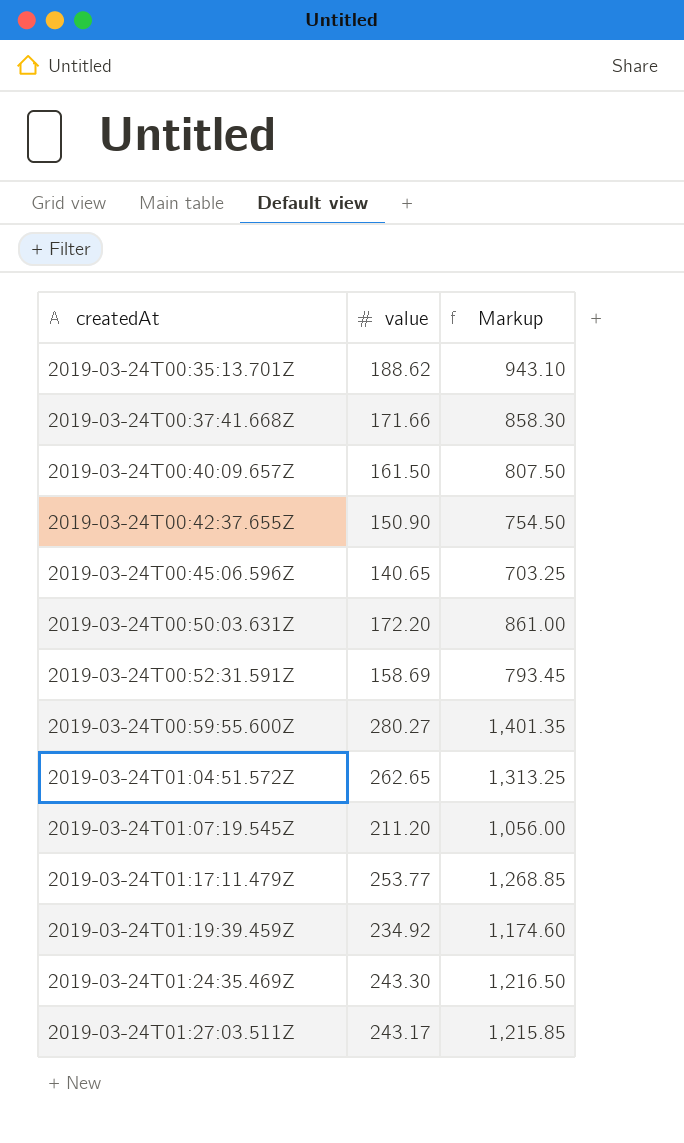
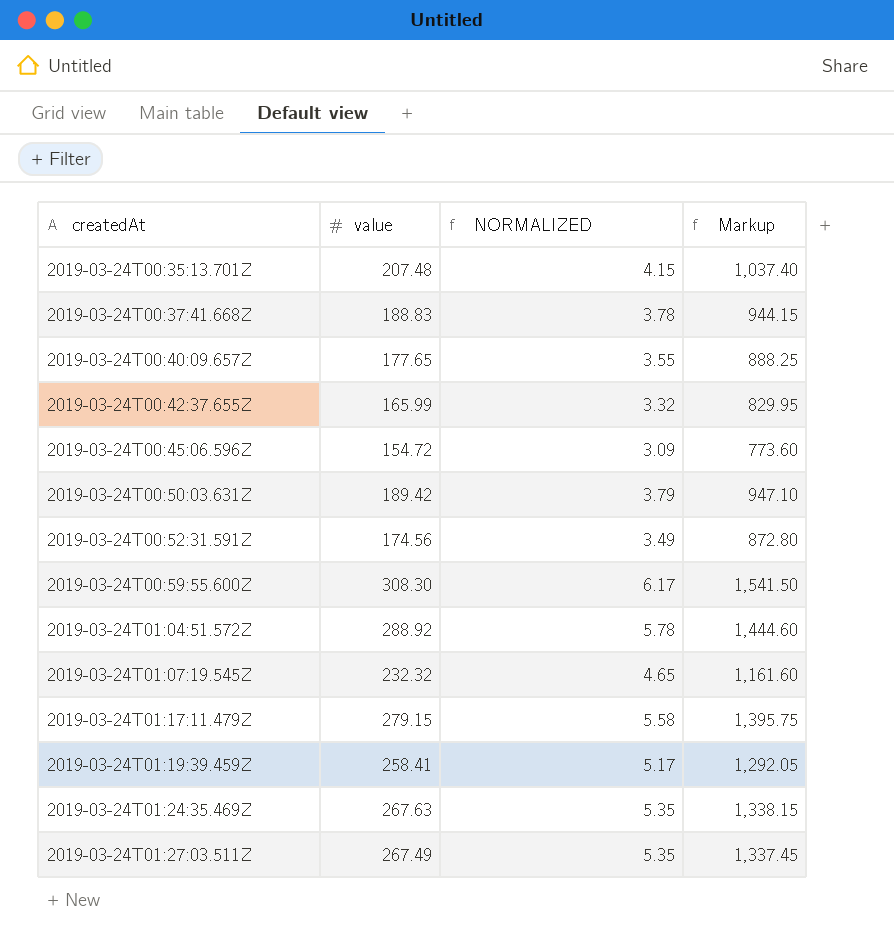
column NORMALIZED | formula: none -> [value] * 0.02
2019-03-24T00:35:13.701Z | value: 188.62 -> 207.48
2019-03-24T00:35:13.701Z | Markup: 943.10 -> 1,037.40
2019-03-24T00:37:41.668Z | value: 171.66 -> 188.83
2019-03-24T00:37:41.668Z | Markup: 858.30 -> 944.15
2019-03-24T00:40:09.657Z | value: 161.50 -> 177.65
2019-03-24T00:40:09.657Z | Markup: 807.50 -> 888.25
2019-03-24T00:42:37.655Z | value: 150.90 -> 165.99
2019-03-24T00:42:37.655Z | Markup: 754.50 -> 829.95
2019-03-24T00:45:06.596Z | value: 140.65 -> 154.72
2019-03-24T00:45:06.596Z | Markup: 703.25 -> 773.60
2019-03-24T00:50:03.631Z | value: 172.20 -> 189.42
2019-03-24T00:50:03.631Z | Markup: 861.00 -> 947.10
2019-03-24T00:52:31.591Z | value: 158.69 -> 174.56
2019-03-24T00:52:31.591Z | Markup: 793.45 -> 872.80
2019-03-24T00:59:55.600Z | value: 280.27 -> 308.30
2019-03-24T00:59:55.600Z | Markup: 1,401.35 -> 1,541.50
2019-03-24T01:04:51.572Z | value: 262.65 -> 288.92
2019-03-24T01:04:51.572Z | Markup: 1,313.25 -> 1,444.60
2019-03-24T01:07:19.545Z | value: 211.20 -> 232.32
2019-03-24T01:07:19.545Z | Markup: 1,056.00 -> 1,161.60
2019-03-24T01:17:11.479Z | value: 253.77 -> 279.15
2019-03-24T01:17:11.479Z | Markup: 1,268.85 -> 1,395.75
2019-03-24T01:19:39.459Z | value: 234.92 -> 258.41
2019-03-24T01:19:39.459Z | Markup: 1,174.60 -> 1,292.05
2019-03-24T01:24:35.469Z | value: 243.30 -> 267.63
2019-03-24T01:24:35.469Z | Markup: 1,216.50 -> 1,338.15
2019-03-24T01:27:03.511Z | value: 243.17 -> 267.49
2019-03-24T01:27:03.511Z | Markup: 1,215.85 -> 1,337.45

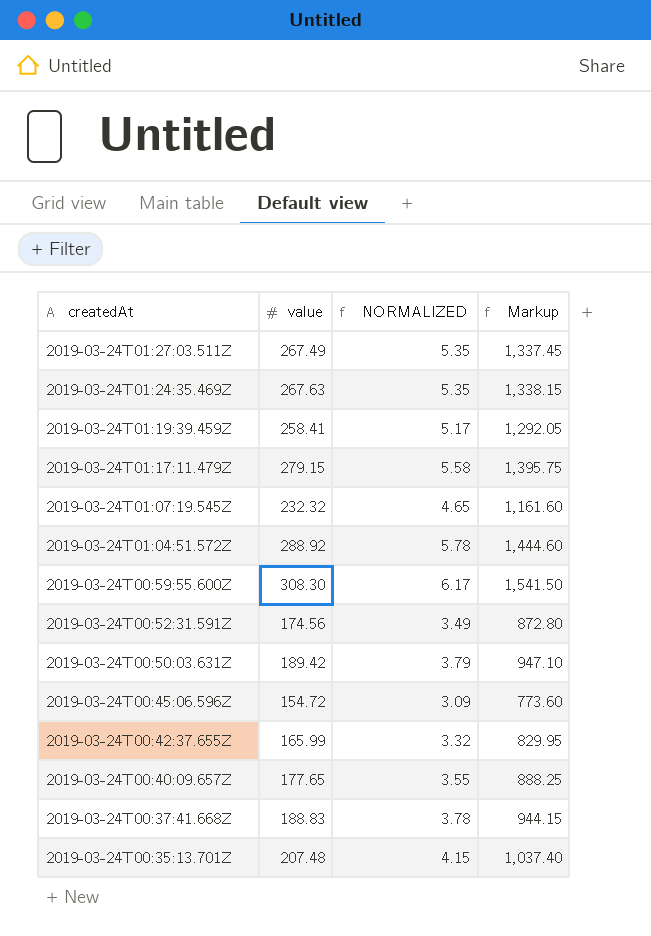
row order: createdAt ascending -> createdAt descending

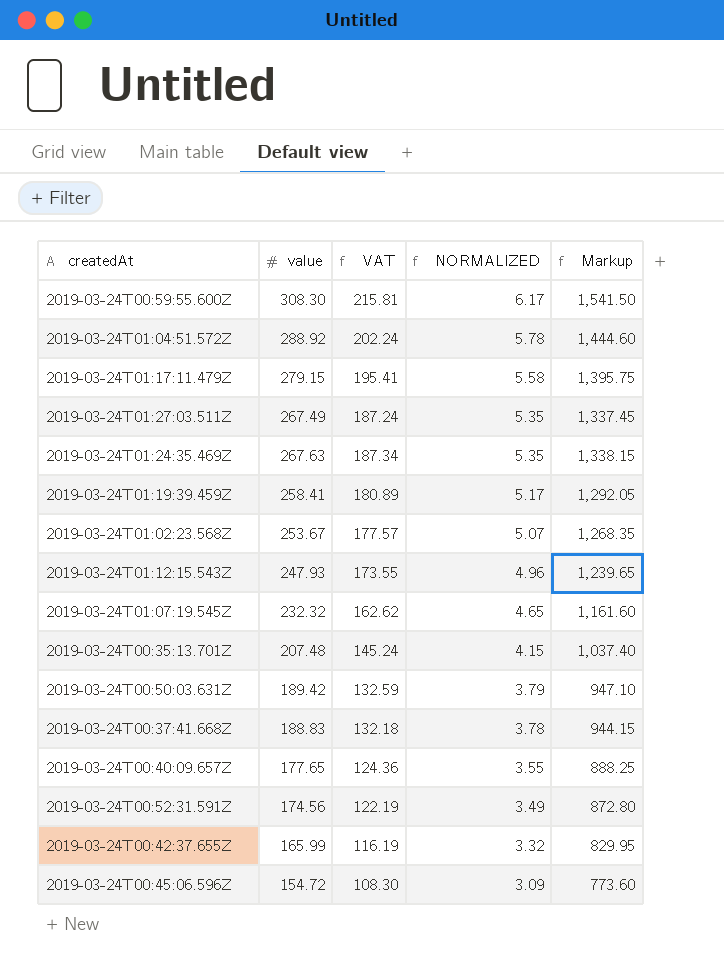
row order: createdAt descending -> NORMALIZED descending
column VAT | formula: none -> [value] * 0.7
row 2019-03-24T01:02:23.568Z: none -> 253.67 | 177.57 | 5.07 | 1,268.35
row 2019-03-24T01:12:15.543Z: none -> 247.93 | 173.55 | 4.96 | 1,239.65

